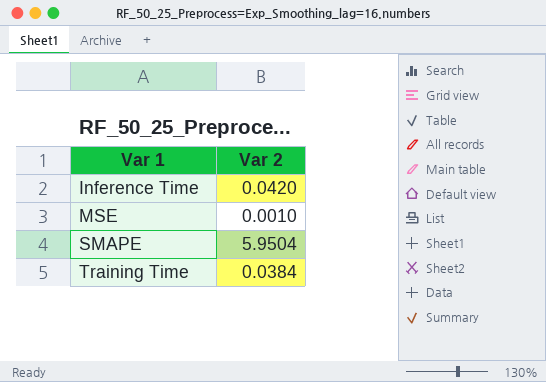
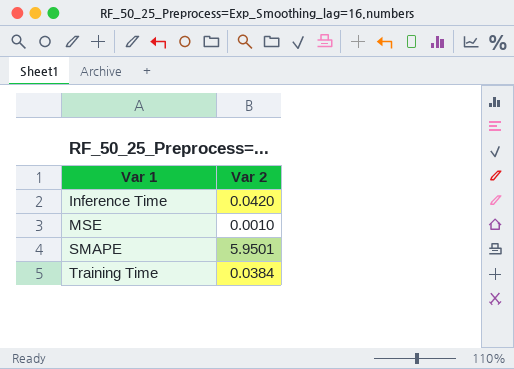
SMAPE | Var 2: 5.9504 -> 5.9501

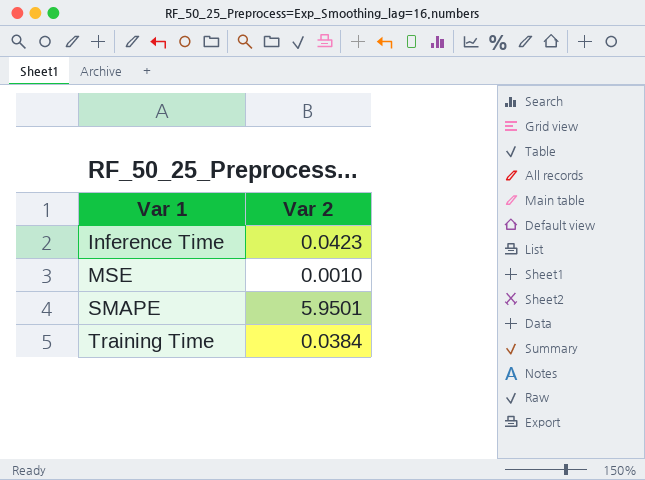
Inference Time | Var 2: 0.0420 -> 0.0423

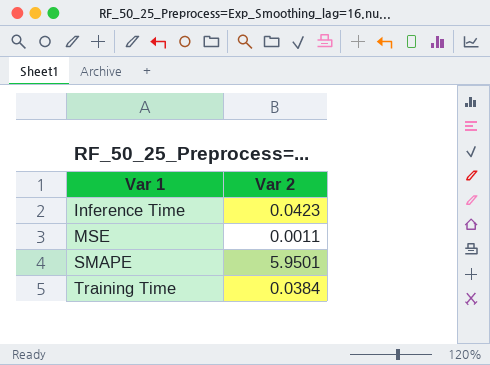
MSE | Var 2: 0.0010 -> 0.0011

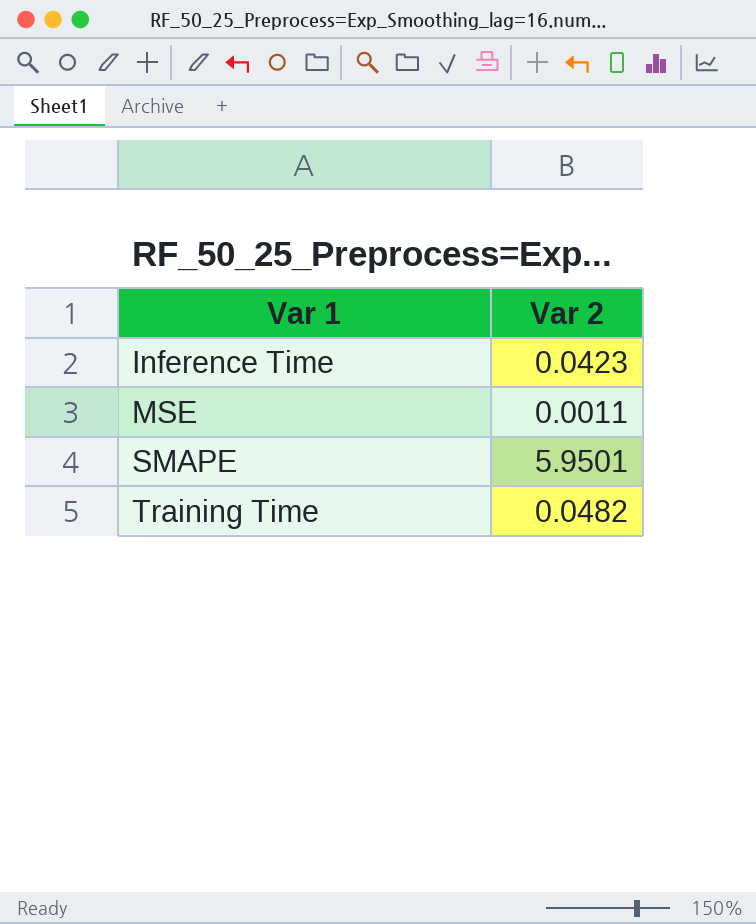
Training Time | Var 2: 0.0384 -> 0.0482

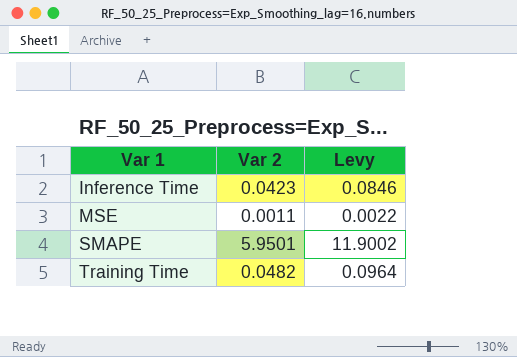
column Levy | formula: none -> [Var 2] * 2

